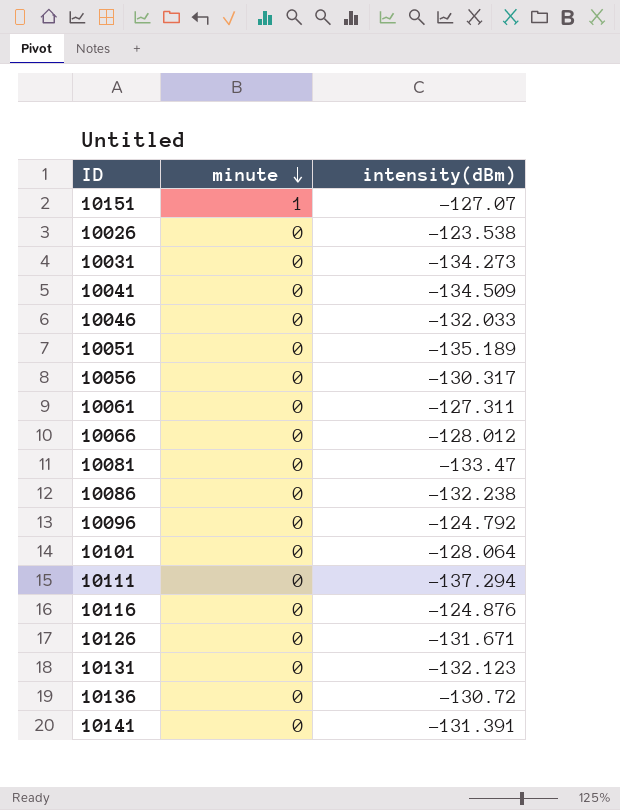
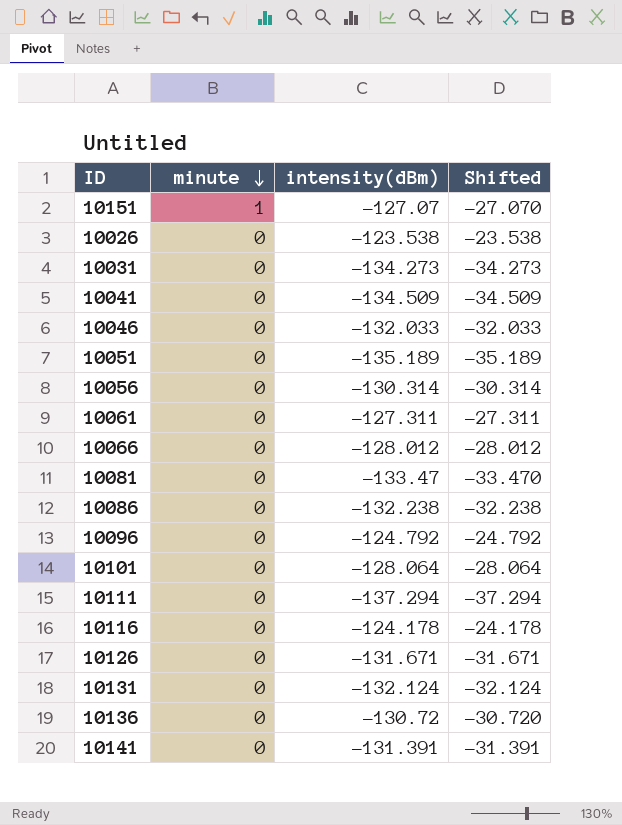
column Shifted | formula: none -> [intensity(dBm)] + 100
10056 | intensity(dBm): -130.317 -> -130.314
10116 | intensity(dBm): -124.876 -> -124.178
10131 | intensity(dBm): -132.123 -> -132.124

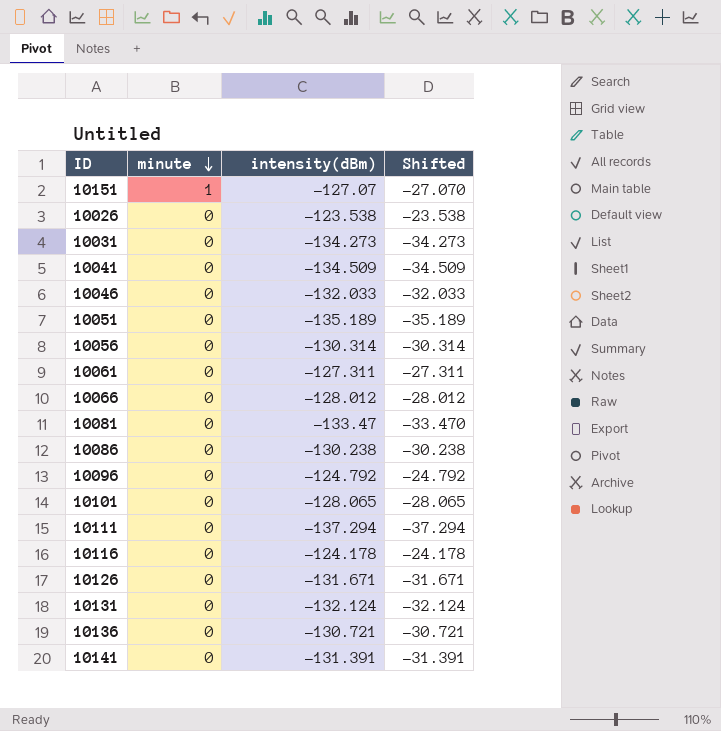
10086 | intensity(dBm): -132.238 -> -130.238
10086 | Shifted: -32.238 -> -30.238
10101 | intensity(dBm): -128.064 -> -128.065
10101 | Shifted: -28.064 -> -28.065
10136 | intensity(dBm): -130.72 -> -130.721
10136 | Shifted: -30.720 -> -30.721

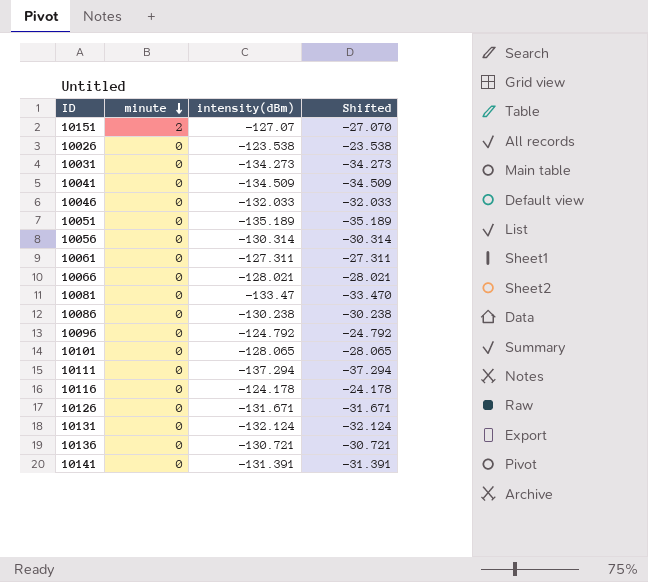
10151 | minute: 1 -> 2
10066 | intensity(dBm): -128.012 -> -128.021
10066 | Shifted: -28.012 -> -28.021

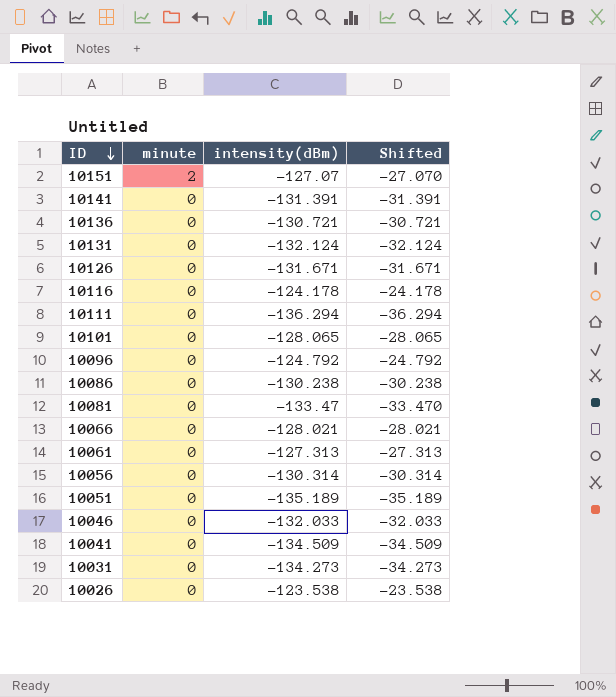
row order: minute descending -> ID descending
10111 | intensity(dBm): -137.294 -> -136.294
10111 | Shifted: -37.294 -> -36.294
10061 | intensity(dBm): -127.311 -> -127.313
10061 | Shifted: -27.311 -> -27.313

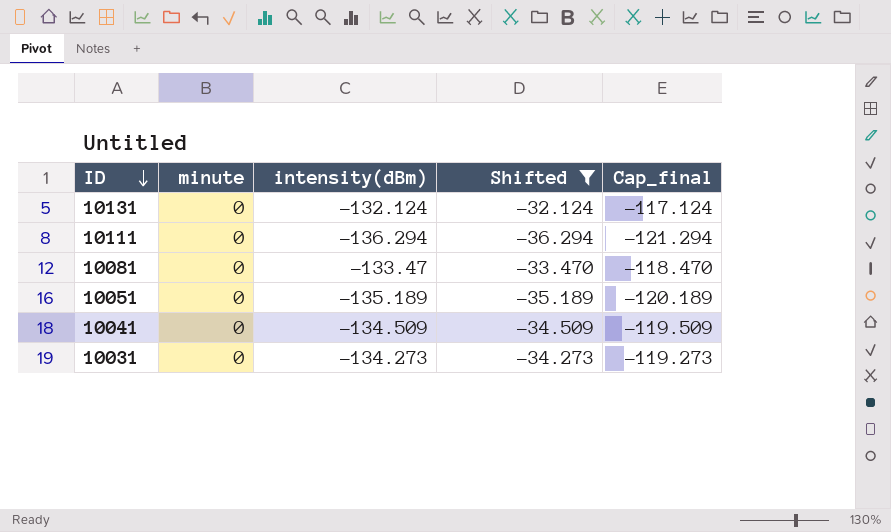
filter: none -> Shifted <= -32.124
column Cap_final | formula: none -> [intensity(dBm)] + 15

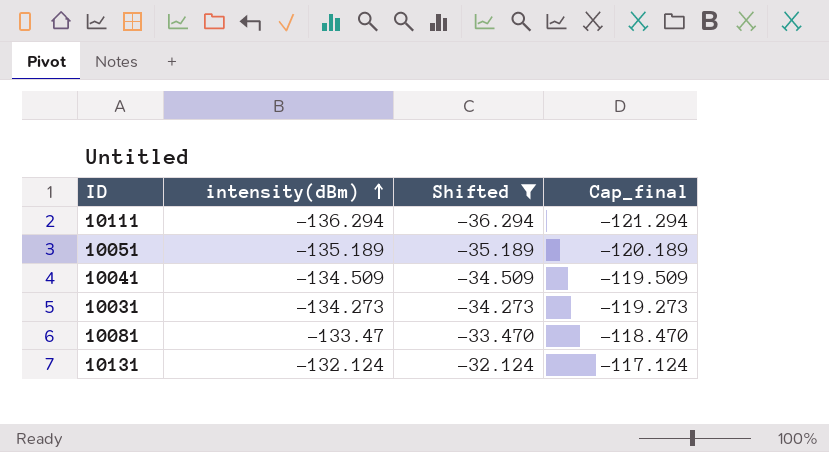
row order: ID descending -> intensity(dBm) ascending
column minute | position: 2 -> none

